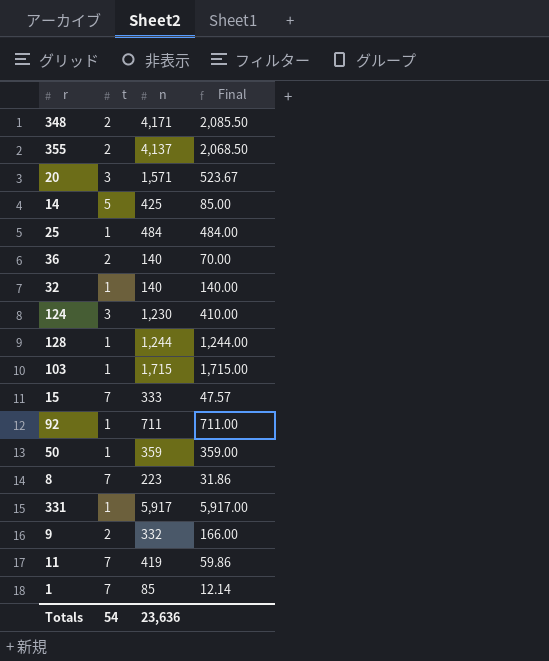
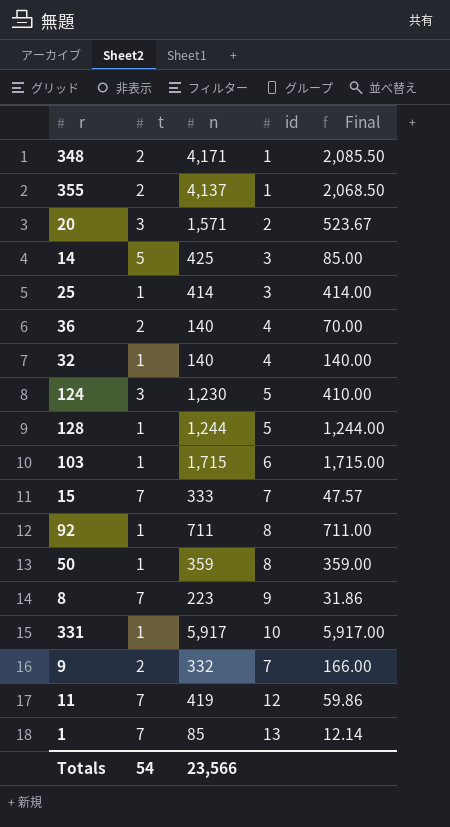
column id | position: none -> 4
25 | n: 484 -> 414
25 | Final: 484.00 -> 414.00
Totals | n: 23,636 -> 23,566

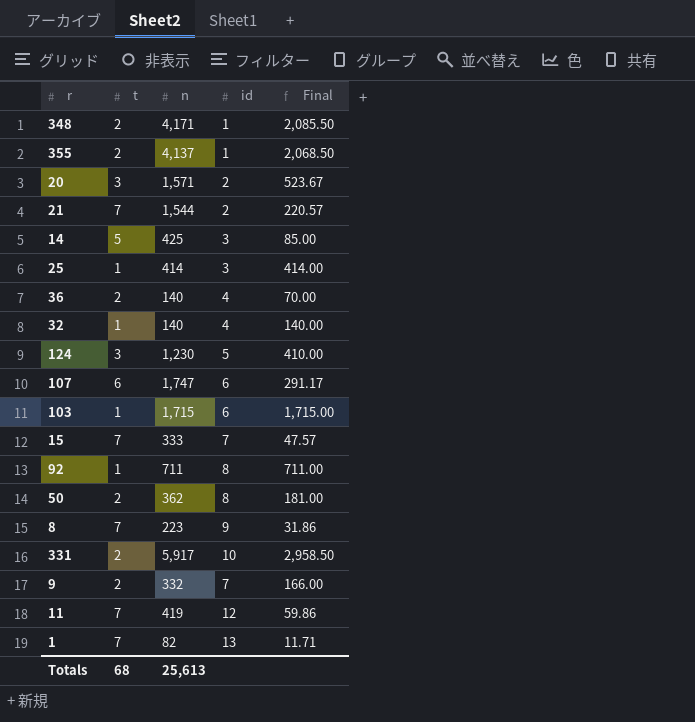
row 128: 1 | 1,244 | 5 | 1,244.00 -> none
row 21: none -> 7 | 1,544 | 2 | 220.57
row 107: none -> 6 | 1,747 | 6 | 291.17
50 | t: 1 -> 2
50 | n: 359 -> 362
50 | Final: 359.00 -> 181.00
331 | t: 1 -> 2
331 | Final: 5,917.00 -> 2,958.50
1 | n: 85 -> 82
1 | Final: 12.14 -> 11.71
Totals | t: 54 -> 68
Totals | n: 23,566 -> 25,613

